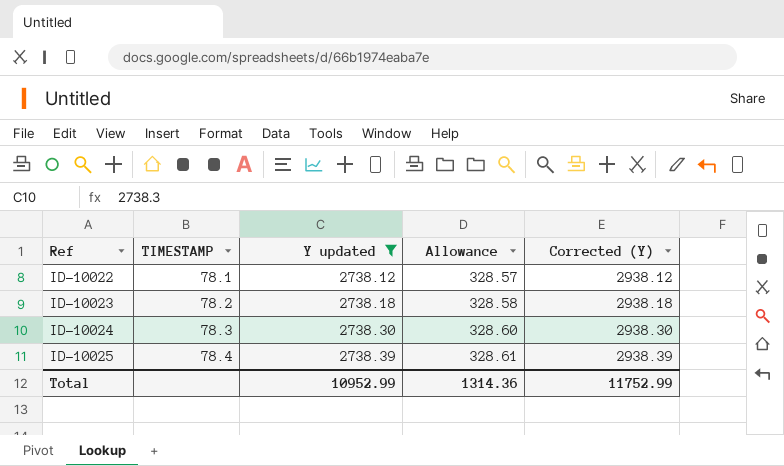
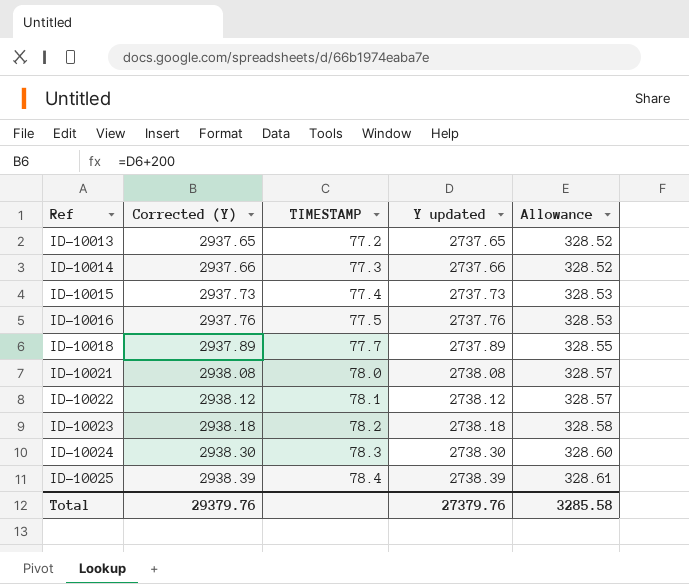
filter: Y updated >= 2738.12 -> none
column Corrected (Y) | position: 5 -> 2
Total | Corrected (Y): 11752.99 -> 29379.76
Total | Y updated: 10952.99 -> 27379.76
Total | Allowance: 1314.36 -> 3285.58

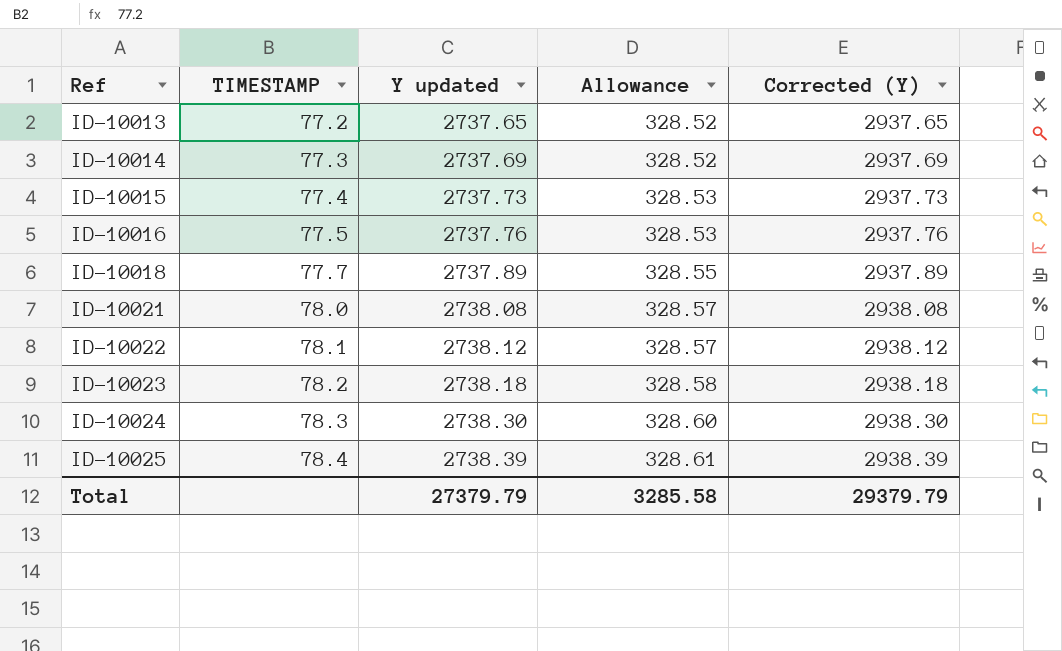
column Corrected (Y) | position: 2 -> 5
ID-10014 | Y updated: 2737.66 -> 2737.69
ID-10014 | Corrected (Y): 2937.66 -> 2937.69
Total | Y updated: 27379.76 -> 27379.79
Total | Corrected (Y): 29379.76 -> 29379.79

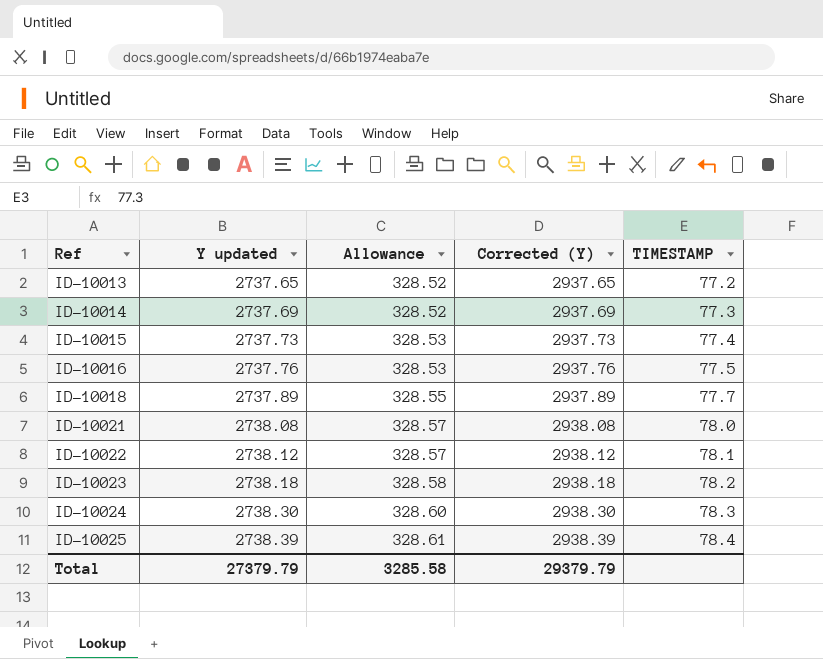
column TIMESTAMP | position: 2 -> 5

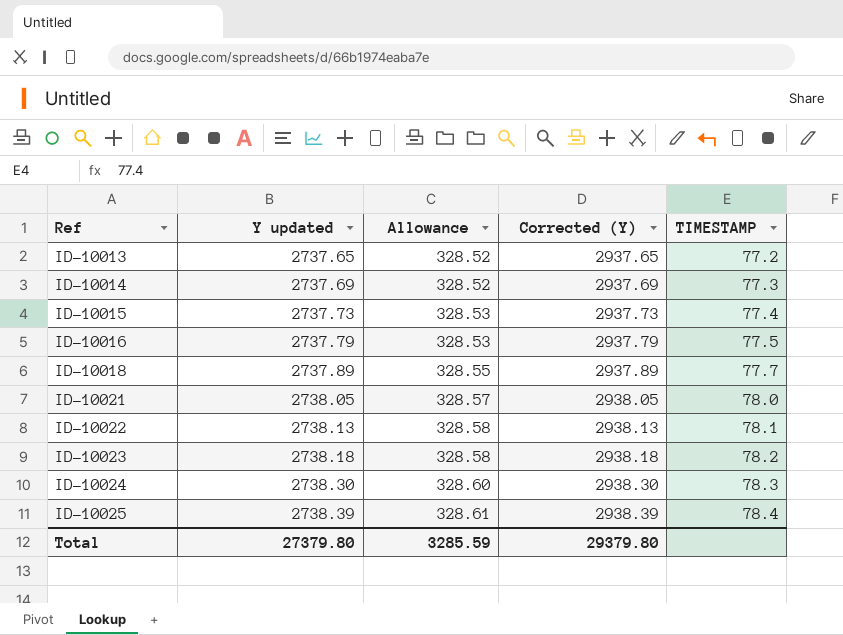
ID-10016 | Y updated: 2737.76 -> 2737.79
ID-10016 | Corrected (Y): 2937.76 -> 2937.79
ID-10021 | Y updated: 2738.08 -> 2738.05
ID-10021 | Corrected (Y): 2938.08 -> 2938.05
ID-10022 | Y updated: 2738.12 -> 2738.13
ID-10022 | Allowance: 328.57 -> 328.58
ID-10022 | Corrected (Y): 2938.12 -> 2938.13
Total | Y updated: 27379.79 -> 27379.80
Total | Allowance: 3285.58 -> 3285.59
Total | Corrected (Y): 29379.79 -> 29379.80

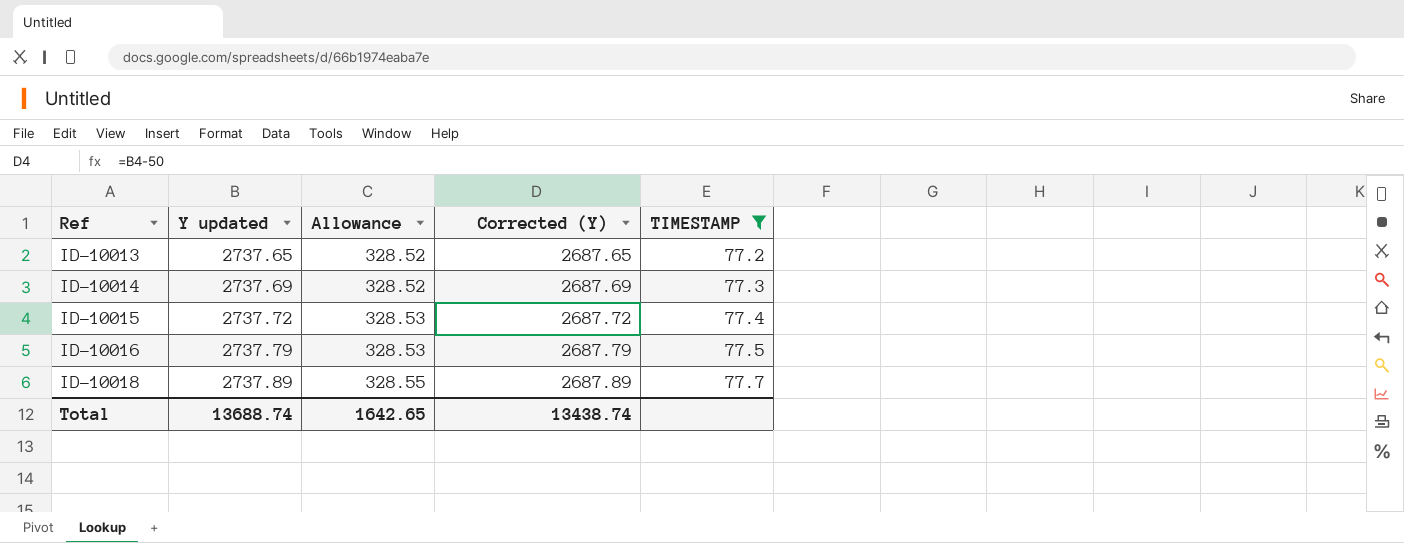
filter: none -> TIMESTAMP <= 77.7
column Corrected (Y) | formula: [Y updated] + 200 -> [Y updated] - 50
ID-10015 | Y updated: 2737.73 -> 2737.72
Total | Y updated: 27379.80 -> 13688.74
Total | Allowance: 3285.59 -> 1642.65
Total | Corrected (Y): 29379.80 -> 13438.74

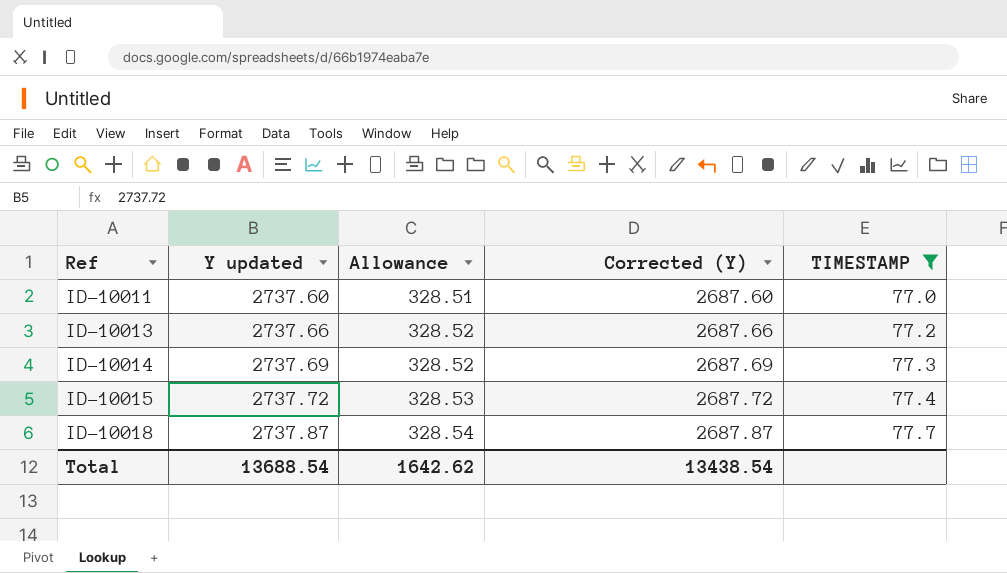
row ID-10016: 2737.79 | 328.53 | 2687.79 | 77.5 -> none
row ID-10011: none -> 2737.60 | 328.51 | 2687.60 | 77.0
ID-10013 | Y updated: 2737.65 -> 2737.66
ID-10013 | Corrected (Y): 2687.65 -> 2687.66
ID-10018 | Y updated: 2737.89 -> 2737.87
ID-10018 | Allowance: 328.55 -> 328.54
ID-10018 | Corrected (Y): 2687.89 -> 2687.87
Total | Y updated: 13688.74 -> 13688.54
Total | Allowance: 1642.65 -> 1642.62
Total | Corrected (Y): 13438.74 -> 13438.54

